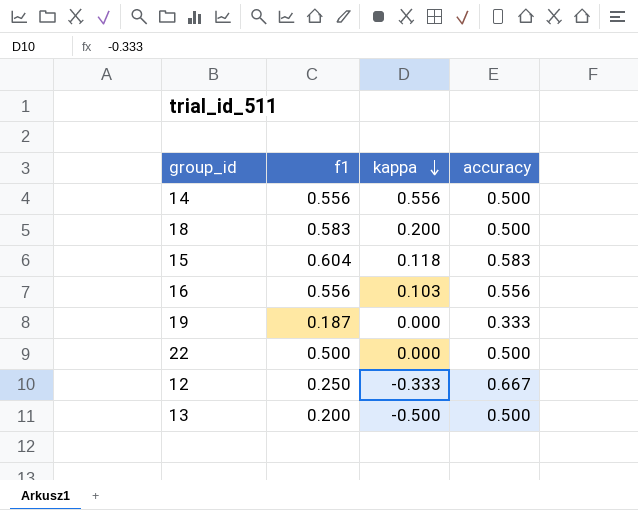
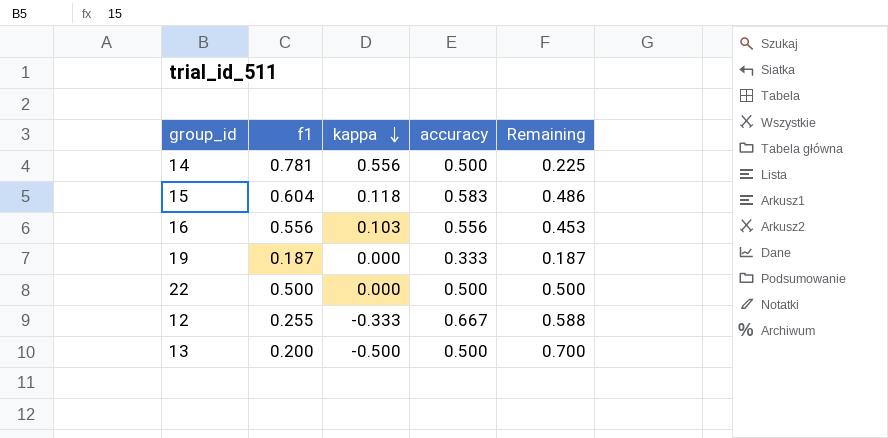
column Remaining | formula: none -> [f1] - [kappa]
row 18: 0.583 | 0.200 | 0.500 -> none
14 | f1: 0.556 -> 0.781
12 | f1: 0.250 -> 0.255

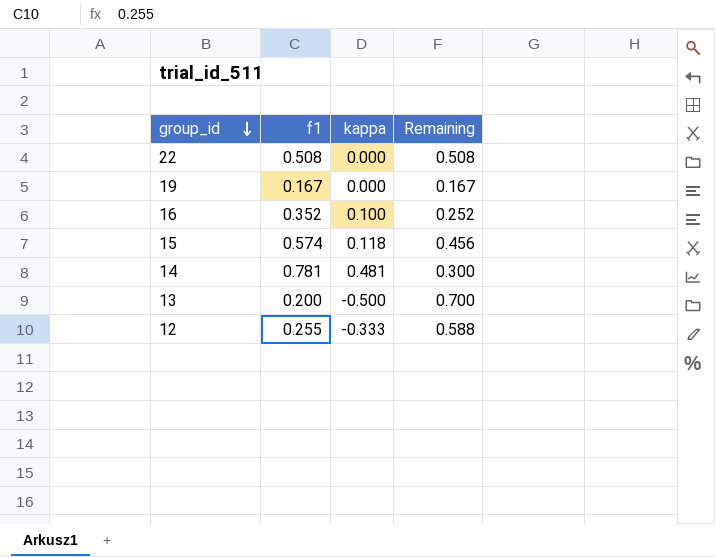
row order: kappa descending -> group_id descending
column accuracy | position: 4 -> none
22 | f1: 0.500 -> 0.508
22 | Remaining: 0.500 -> 0.508
19 | f1: 0.187 -> 0.167
19 | Remaining: 0.187 -> 0.167
16 | f1: 0.556 -> 0.352
16 | kappa: 0.103 -> 0.100
16 | Remaining: 0.453 -> 0.252
15 | f1: 0.604 -> 0.574
15 | Remaining: 0.486 -> 0.456
14 | kappa: 0.556 -> 0.481
14 | Remaining: 0.225 -> 0.300

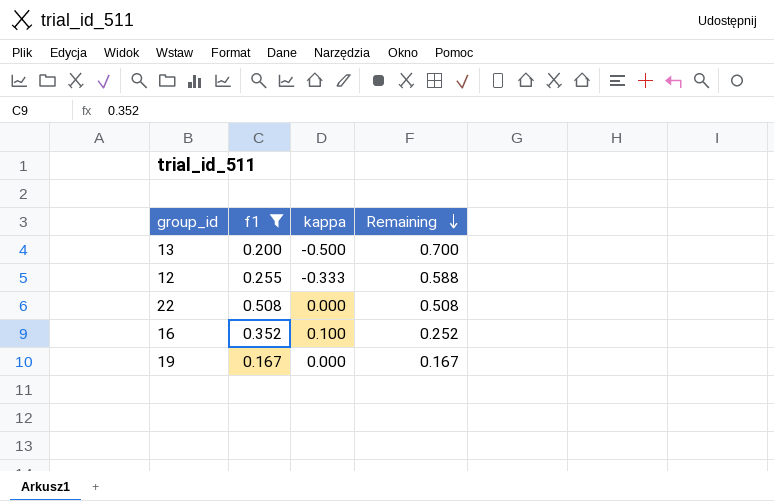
filter: none -> f1 <= 0.508
row order: group_id descending -> Remaining descending

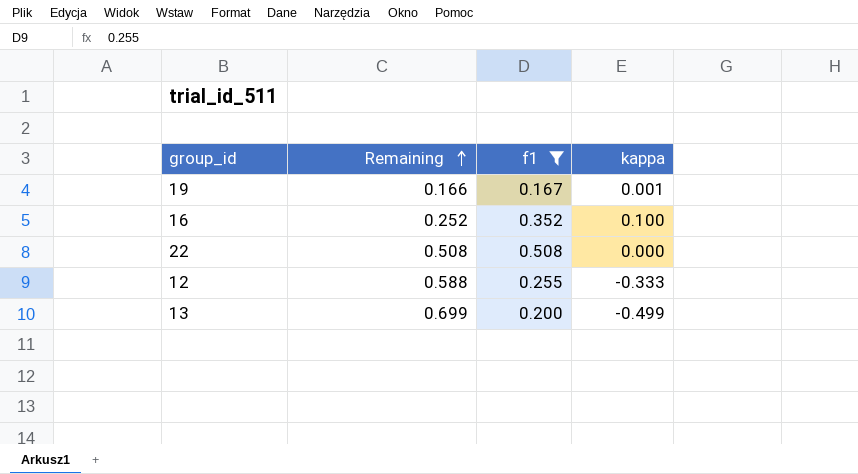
row order: Remaining descending -> Remaining ascending
column Remaining | position: 4 -> 2
19 | Remaining: 0.167 -> 0.166
19 | kappa: 0.000 -> 0.001
13 | Remaining: 0.700 -> 0.699
13 | kappa: -0.500 -> -0.499

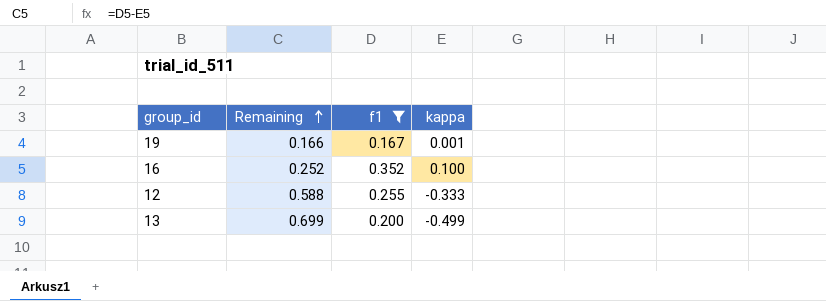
row 22: 0.508 | 0.508 | 0.000 -> none

